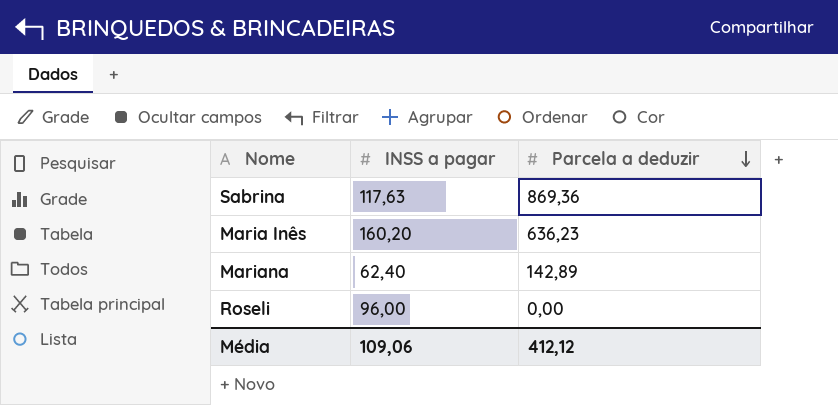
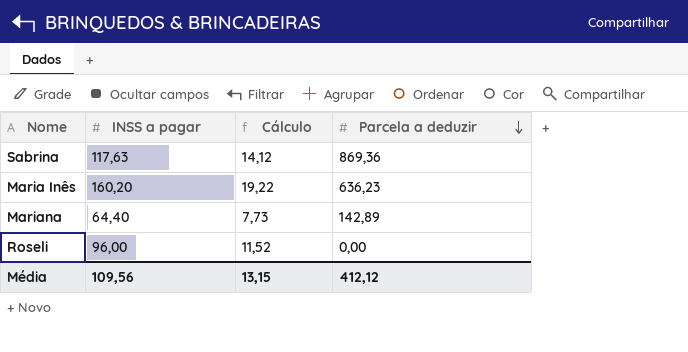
column Cálculo | formula: none -> [INSS a pagar] * 0,12
Mariana | INSS a pagar: 62,40 -> 64,40
Média | INSS a pagar: 109,06 -> 109,56

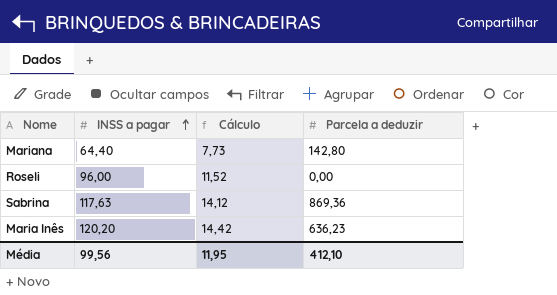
row order: Parcela a deduzir descending -> INSS a pagar ascending
Mariana | Parcela a deduzir: 142,89 -> 142,80
Maria Inês | INSS a pagar: 160,20 -> 120,20
Maria Inês | Cálculo: 19,22 -> 14,42
Média | INSS a pagar: 109,56 -> 99,56
Média | Cálculo: 13,15 -> 11,95
Média | Parcela a deduzir: 412,12 -> 412,10

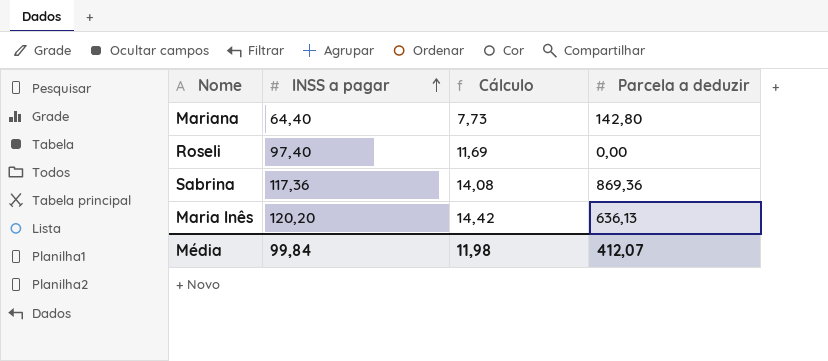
Roseli | INSS a pagar: 96,00 -> 97,40
Roseli | Cálculo: 11,52 -> 11,69
Sabrina | INSS a pagar: 117,63 -> 117,36
Sabrina | Cálculo: 14,12 -> 14,08
Maria Inês | Parcela a deduzir: 636,23 -> 636,13
Média | INSS a pagar: 99,56 -> 99,84
Média | Cálculo: 11,95 -> 11,98
Média | Parcela a deduzir: 412,10 -> 412,07

